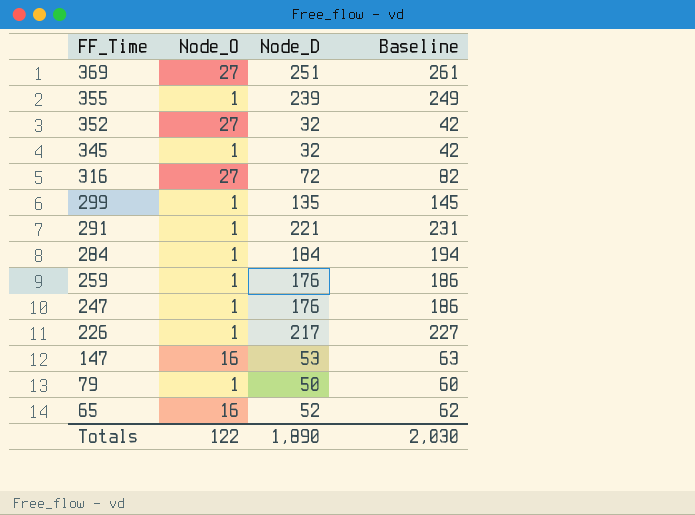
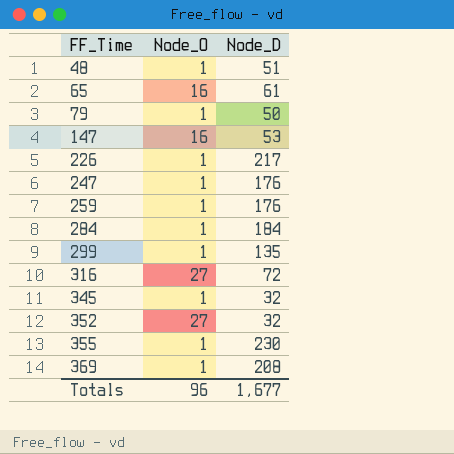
row order: FF_Time descending -> FF_Time ascending
column Baseline | formula: [Node_D] + 10 -> none
row 291: 1 | 221 | 231 -> none
row 48: none -> 1 | 51
65 | Node_D: 52 -> 61
355 | Node_D: 239 -> 230
369 | Node_O: 27 -> 1
369 | Node_D: 251 -> 208
Totals | Node_O: 122 -> 96
Totals | Node_D: 1,890 -> 1,677

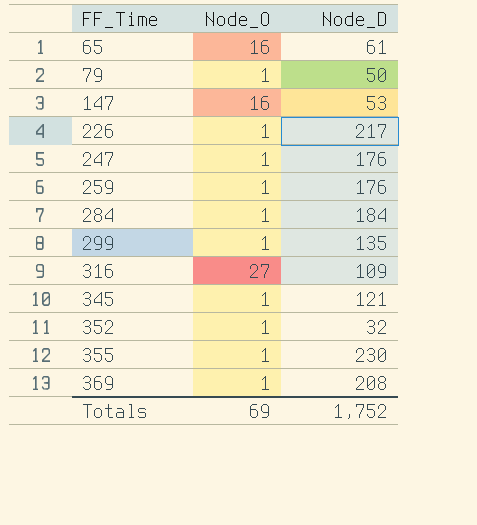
row 48: 1 | 51 -> none
316 | Node_D: 72 -> 109
345 | Node_D: 32 -> 121
352 | Node_O: 27 -> 1
Totals | Node_O: 96 -> 69
Totals | Node_D: 1,677 -> 1,752

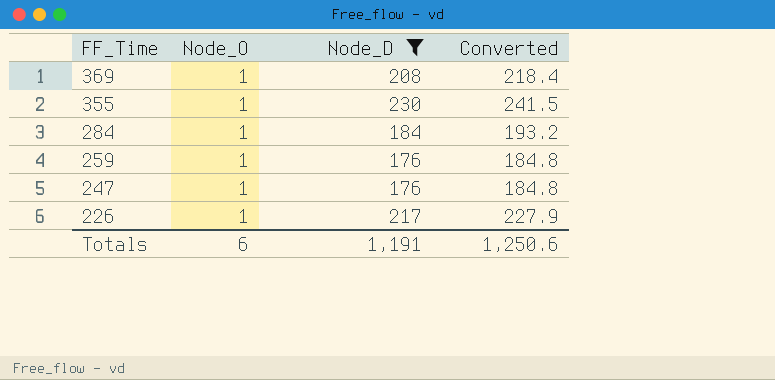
filter: none -> Node_D >= 176
row order: FF_Time ascending -> FF_Time descending
column Converted | formula: none -> [Node_D] * 1.05
Totals | Node_O: 69 -> 6
Totals | Node_D: 1,752 -> 1,191

